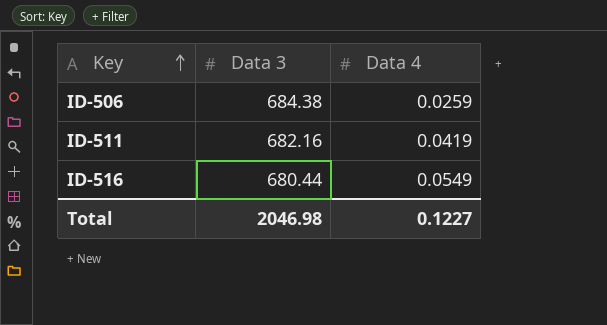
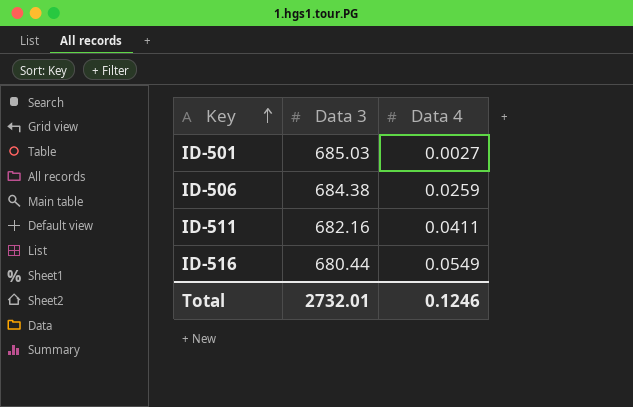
row ID-501: none -> 685.03 | 0.0027
ID-511 | Data 4: 0.0419 -> 0.0411
Total | Data 3: 2046.98 -> 2732.01
Total | Data 4: 0.1227 -> 0.1246

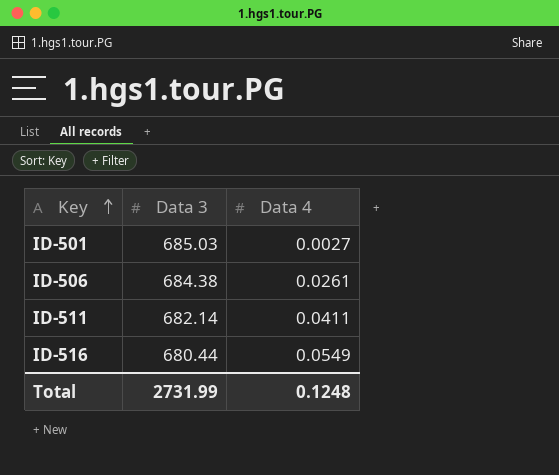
ID-506 | Data 4: 0.0259 -> 0.0261
ID-511 | Data 3: 682.16 -> 682.14
Total | Data 3: 2732.01 -> 2731.99
Total | Data 4: 0.1246 -> 0.1248

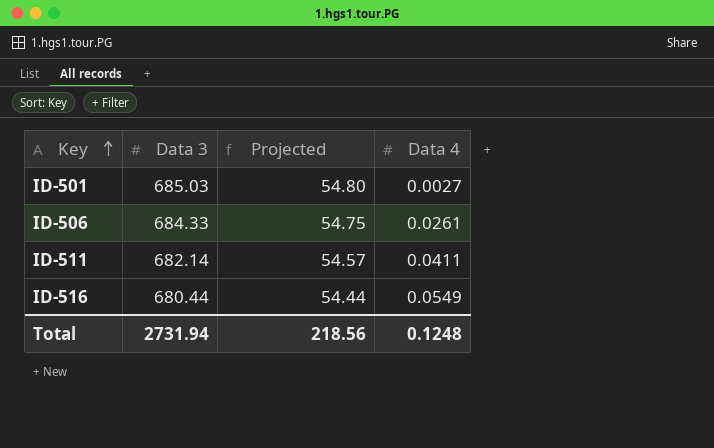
column Projected | formula: none -> [Data 3] * 0.08
ID-506 | Data 3: 684.38 -> 684.33
Total | Data 3: 2731.99 -> 2731.94

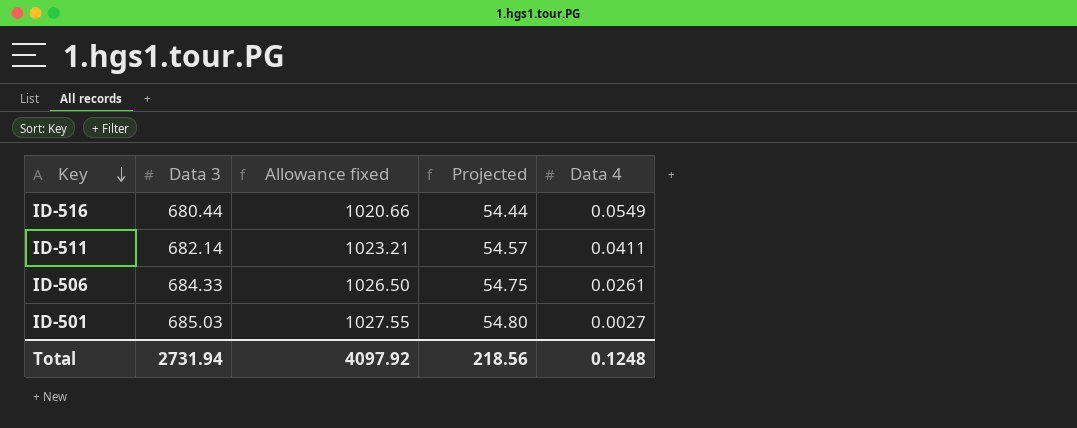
row order: Key ascending -> Key descending
column Allowance fixed | formula: none -> [Data 3] * 1.5

